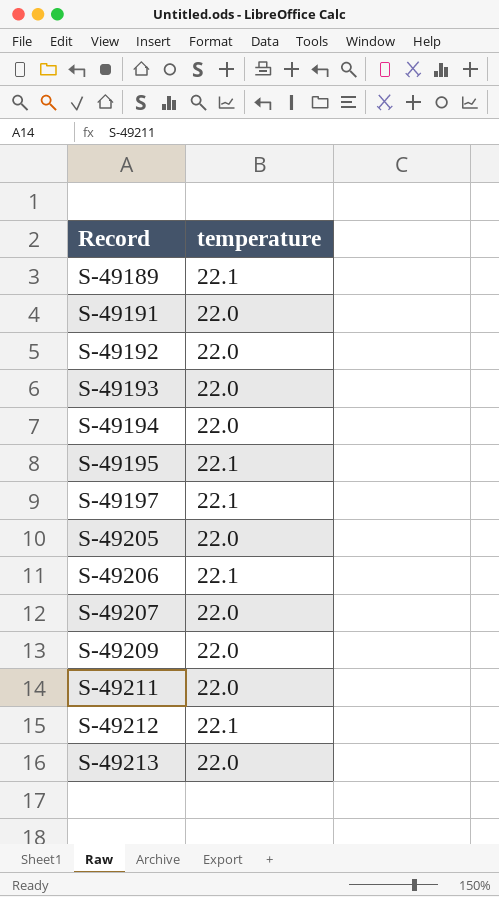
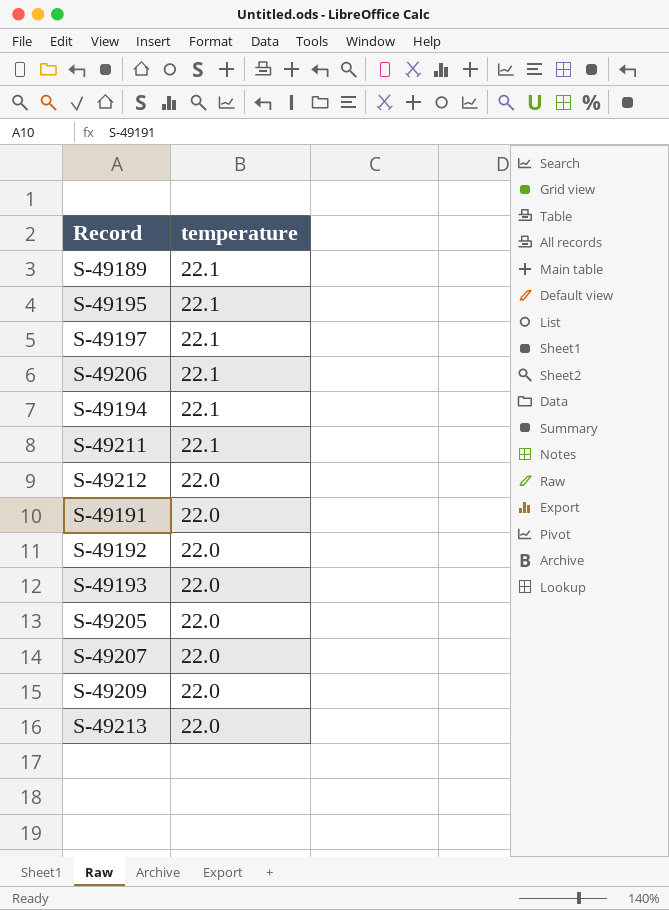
row order: Record ascending -> temperature descending
S-49194 | temperature: 22.0 -> 22.1
S-49211 | temperature: 22.0 -> 22.1
S-49212 | temperature: 22.1 -> 22.0

